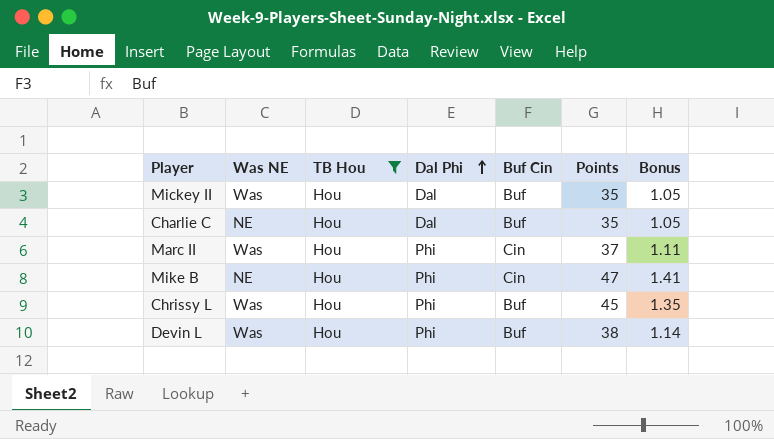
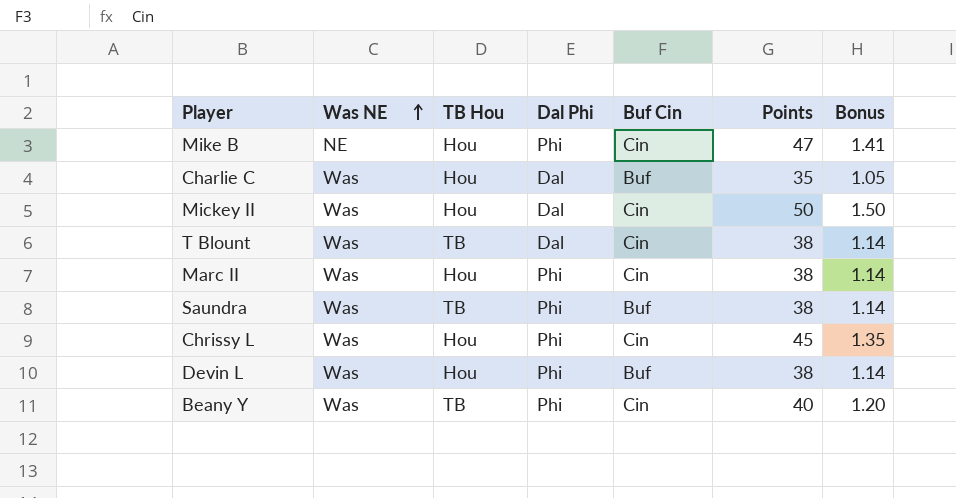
filter: TB Hou = Hou -> none
row order: Dal Phi ascending -> Was NE ascending
Charlie C | Was NE: NE -> Was
Mickey II | Buf Cin: Buf -> Cin
Mickey II | Points: 35 -> 50
Mickey II | Bonus: 1.05 -> 1.50
Marc II | Points: 37 -> 38
Marc II | Bonus: 1.11 -> 1.14
Chrissy L | Buf Cin: Buf -> Cin

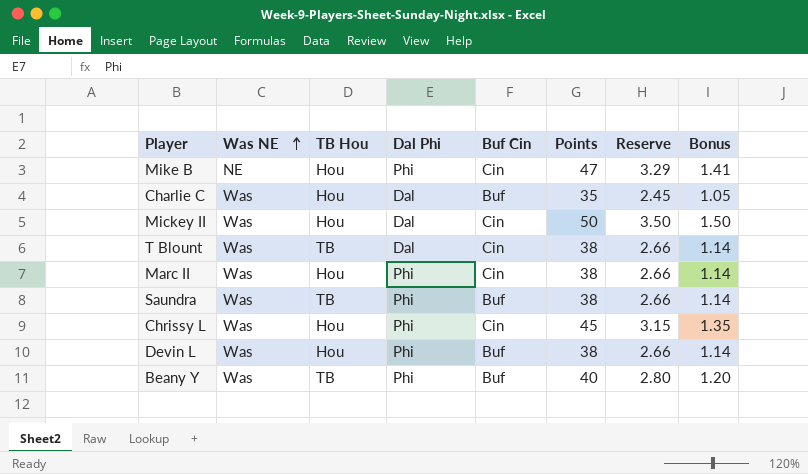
column Reserve | formula: none -> [Points] * 0.07
Beany Y | Buf Cin: Cin -> Buf

